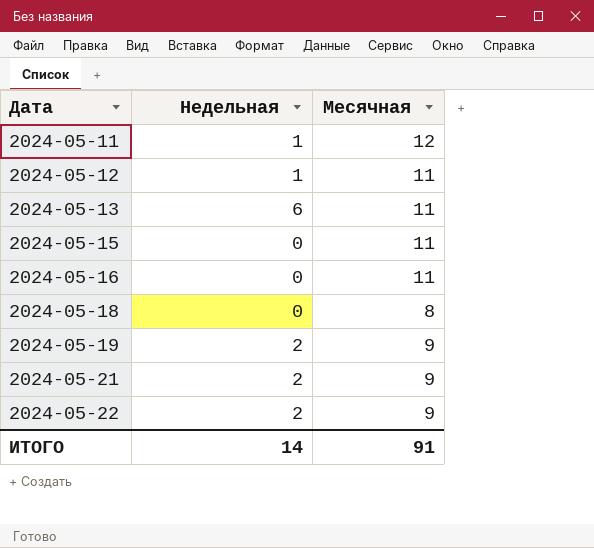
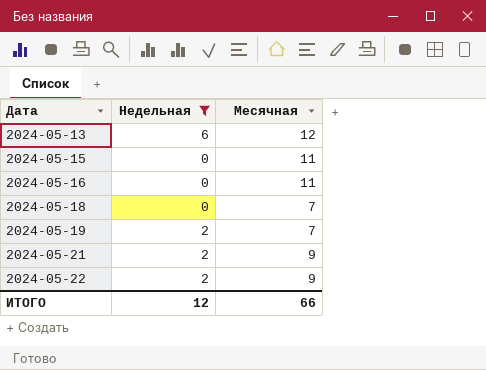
filter: none -> Недельная != 1
2024-05-13 | Месячная: 11 -> 12
2024-05-18 | Месячная: 8 -> 7
2024-05-19 | Месячная: 9 -> 7
ИТОГО | Недельная: 14 -> 12
ИТОГО | Месячная: 91 -> 66

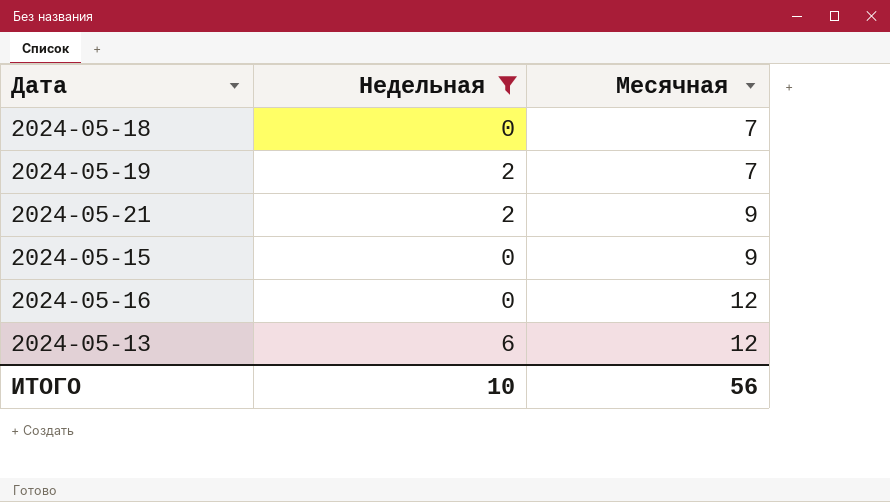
row order: Дата ascending -> Месячная ascending
row 2024-05-22: 2 | 9 -> none
2024-05-15 | Месячная: 11 -> 9
2024-05-16 | Месячная: 11 -> 12
ИТОГО | Недельная: 12 -> 10
ИТОГО | Месячная: 66 -> 56

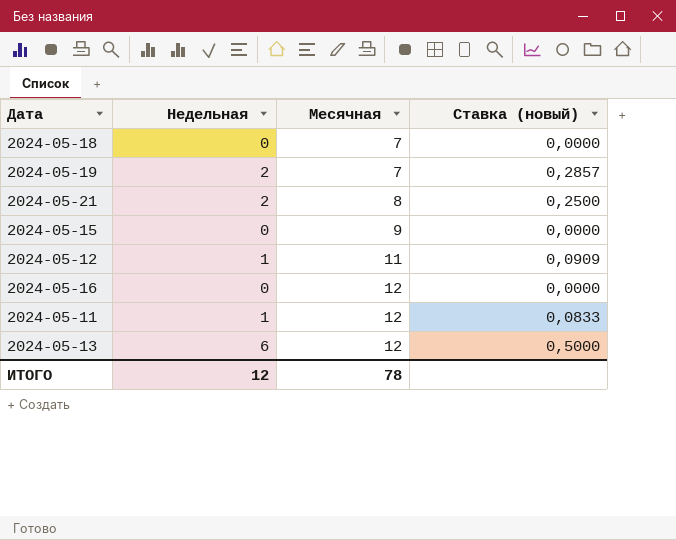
filter: Недельная != 1 -> none
column Ставка (новый) | formula: none -> [Недельная] / [Месячная]
2024-05-21 | Месячная: 9 -> 8
ИТОГО | Недельная: 10 -> 12
ИТОГО | Месячная: 56 -> 78

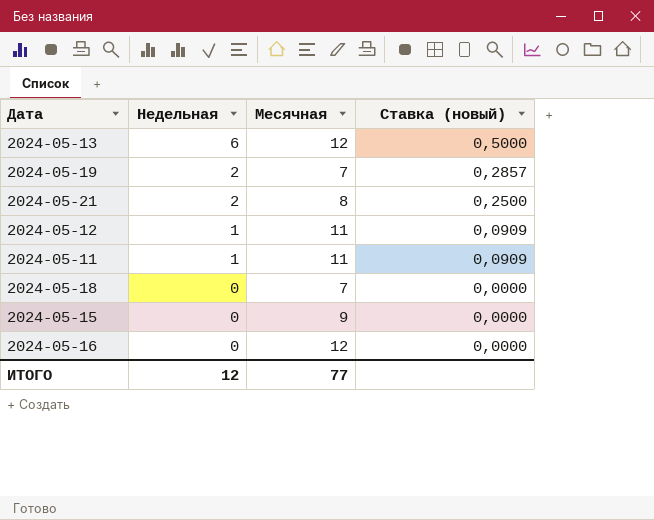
row order: Месячная ascending -> Недельная descending
2024-05-11 | Месячная: 12 -> 11
2024-05-11 | Ставка (новый): 0,0833 -> 0,0909
ИТОГО | Месячная: 78 -> 77

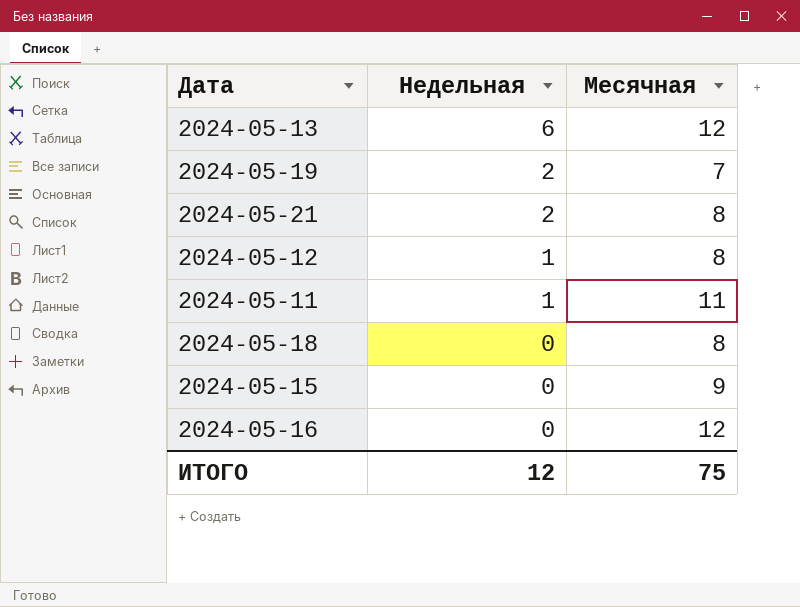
column Ставка (новый) | formula: [Недельная] / [Месячная] -> none
2024-05-12 | Месячная: 11 -> 8
2024-05-18 | Месячная: 7 -> 8
ИТОГО | Месячная: 77 -> 75

